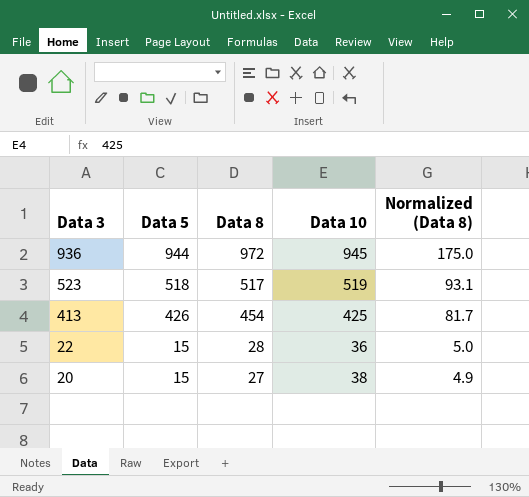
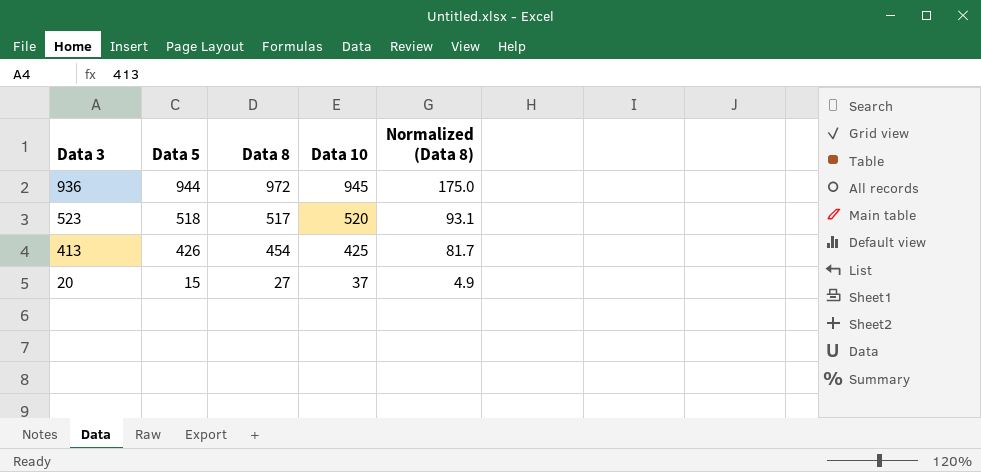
row 22: 15 | 28 | 36 | 5.0 -> none
523 | Data 10: 519 -> 520
20 | Data 10: 38 -> 37

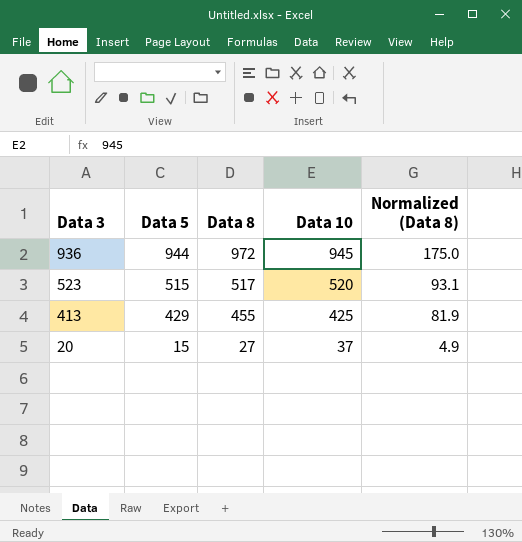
523 | Data 5: 518 -> 515
413 | Data 5: 426 -> 429
413 | Data 8: 454 -> 455
413 | Normalized (Data 8): 81.7 -> 81.9

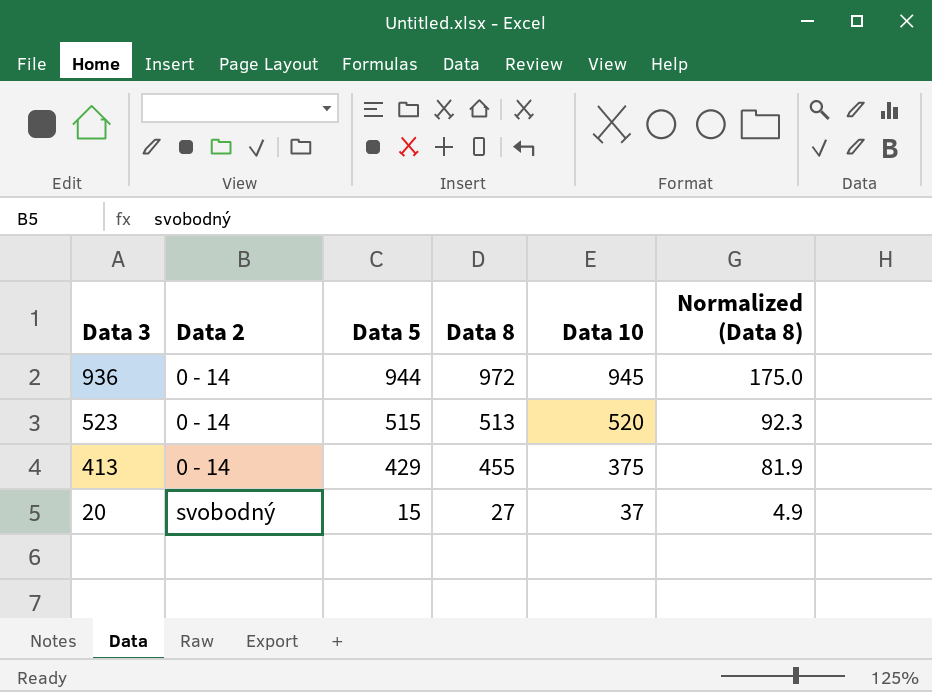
column Data 2 | position: none -> 2
523 | Data 8: 517 -> 513
523 | Normalized (Data 8): 93.1 -> 92.3
413 | Data 10: 425 -> 375

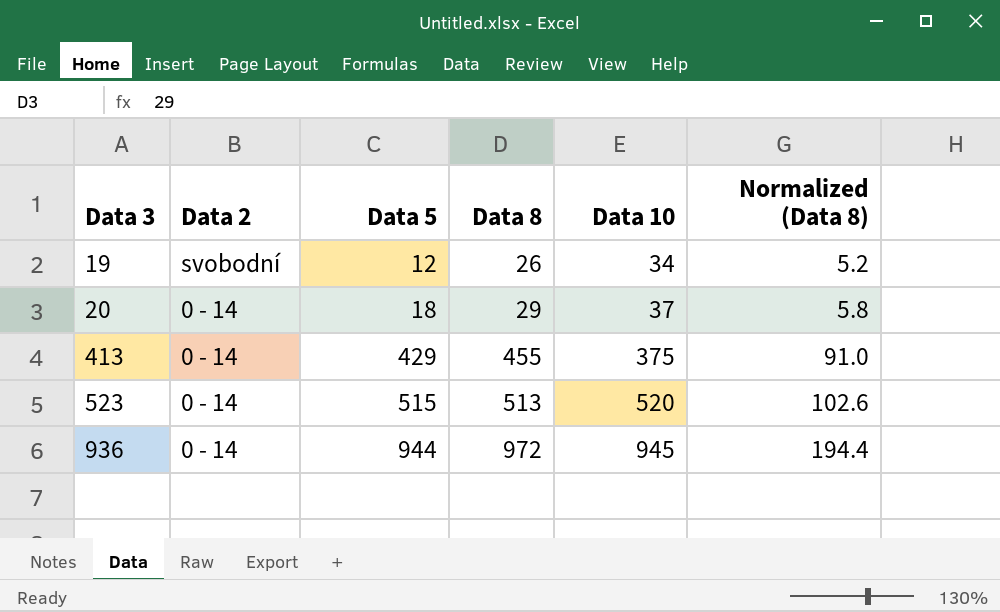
row order: Data 3 descending -> Data 3 ascending
column Normalized (Data 8) | formula: [Data 8] * 0.18 -> [Data 8] * 0.2
row 19: none -> svobodní | 12 | 26 | 34 | 5.2
20 | Data 2: svobodný -> 0 - 14
20 | Data 5: 15 -> 18
20 | Data 8: 27 -> 29

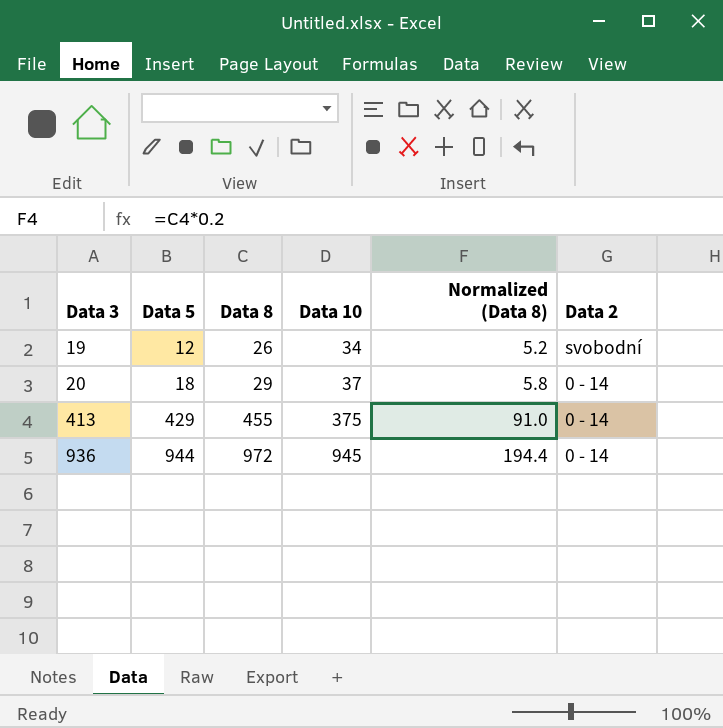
column Data 2 | position: 2 -> 6
row 523: 0 - 14 | 515 | 513 | 520 | 102.6 -> none

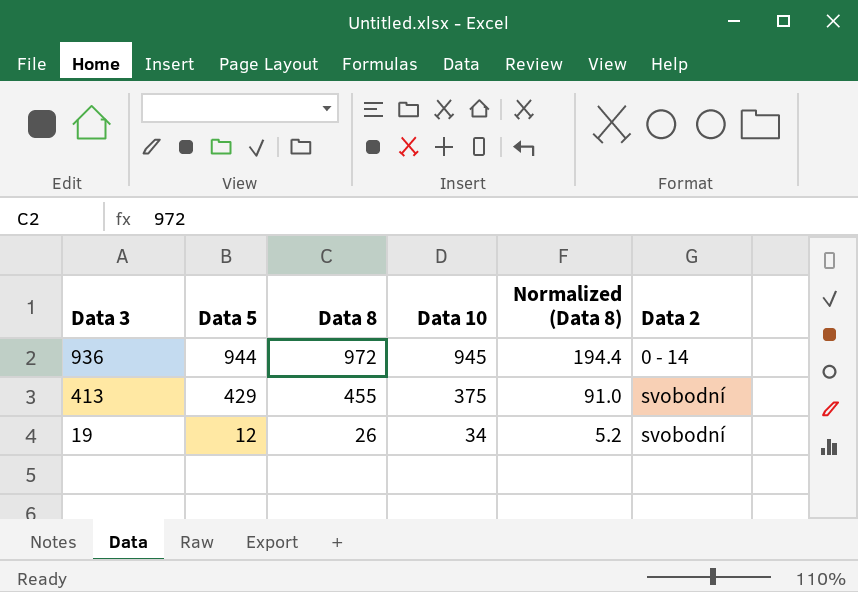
row order: Data 3 ascending -> Data 3 descending
row 20: 18 | 29 | 37 | 5.8 | 0 - 14 -> none
413 | Data 2: 0 - 14 -> svobodní

